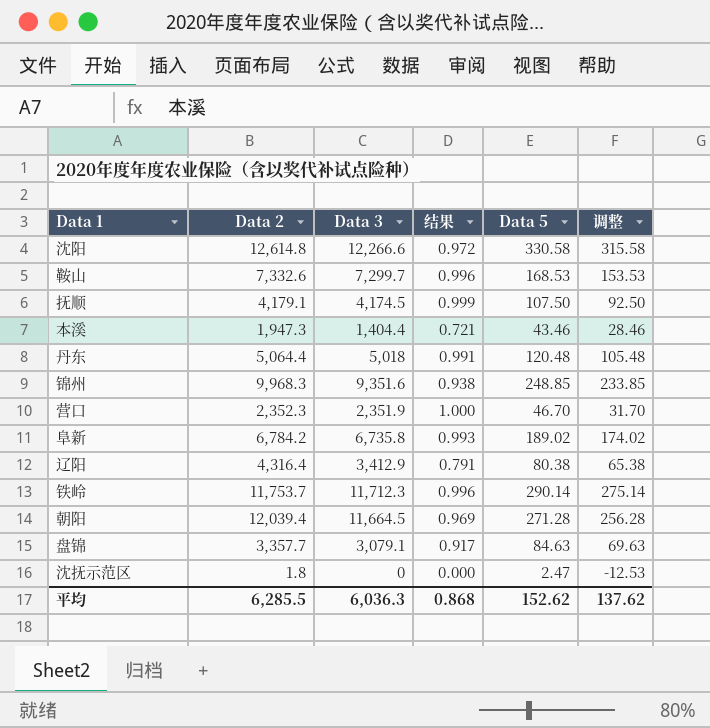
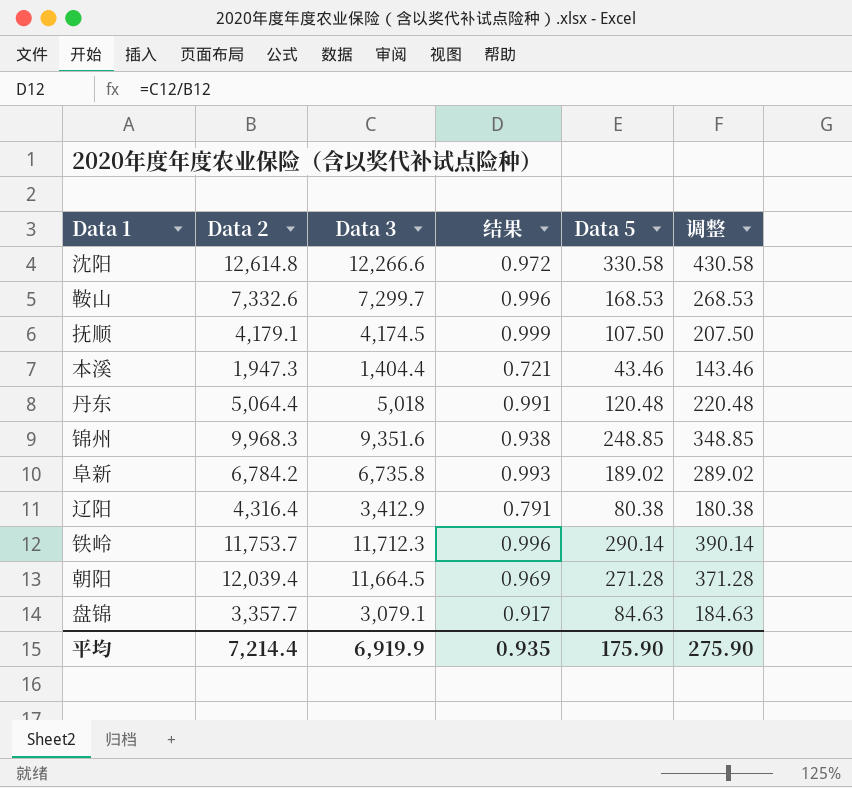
column 调整 | formula: [Data 5] - 15 -> [Data 5] + 100
row 营口: 2,352.3 | 2,351.9 | 1.000 | 46.70 | 31.70 -> none
row 沈抚示范区: 1.8 | 0 | 0.000 | 2.47 | -12.53 -> none
平均 | Data 2: 6,285.5 -> 7,214.4
平均 | Data 3: 6,036.3 -> 6,919.9
平均 | 结果: 0.868 -> 0.935
平均 | Data 5: 152.62 -> 175.90
平均 | 调整: 137.62 -> 275.90

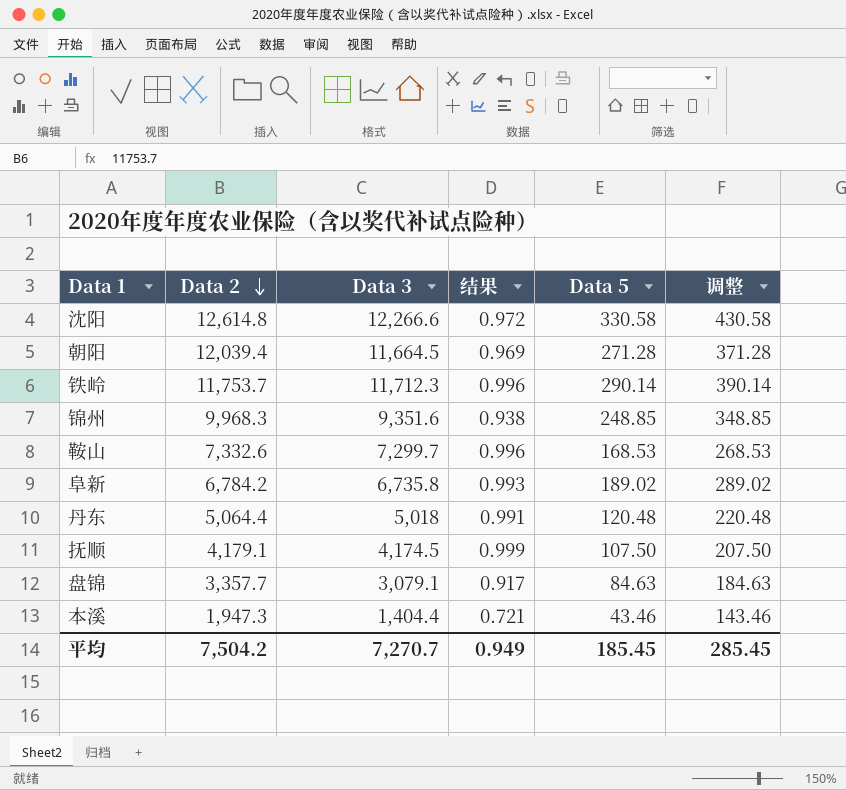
row order: none -> Data 2 descending
row 辽阳: 4,316.4 | 3,412.9 | 0.791 | 80.38 | 180.38 -> none
平均 | Data 2: 7,214.4 -> 7,504.2
平均 | Data 3: 6,919.9 -> 7,270.7
平均 | 结果: 0.935 -> 0.949
平均 | Data 5: 175.90 -> 185.45
平均 | 调整: 275.90 -> 285.45

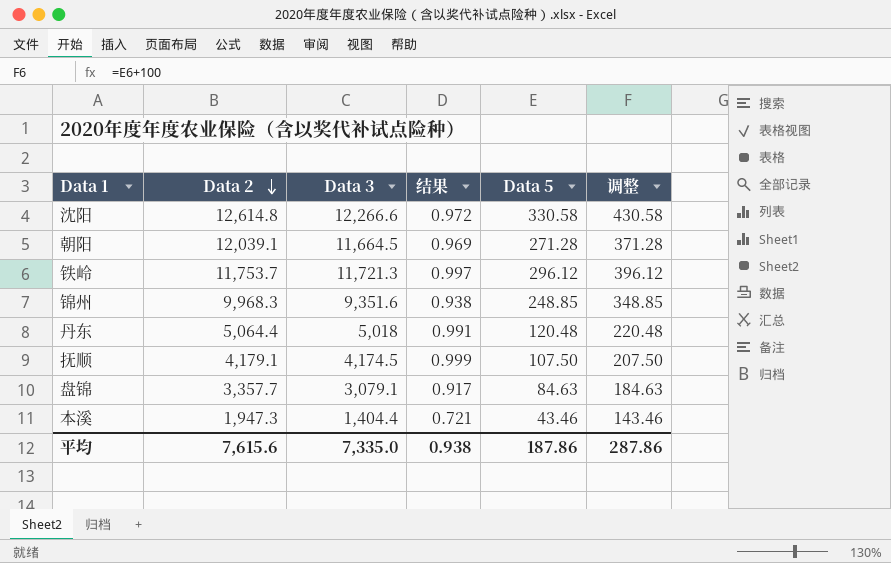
row 鞍山: 7,332.6 | 7,299.7 | 0.996 | 168.53 | 268.53 -> none
row 阜新: 6,784.2 | 6,735.8 | 0.993 | 189.02 | 289.02 -> none
朝阳 | Data 2: 12,039.4 -> 12,039.1
铁岭 | Data 3: 11,712.3 -> 11,721.3
铁岭 | 结果: 0.996 -> 0.997
铁岭 | Data 5: 290.14 -> 296.12
铁岭 | 调整: 390.14 -> 396.12
平均 | Data 2: 7,504.2 -> 7,615.6
平均 | Data 3: 7,270.7 -> 7,335.0
平均 | 结果: 0.949 -> 0.938
平均 | Data 5: 185.45 -> 187.86
平均 | 调整: 285.45 -> 287.86

